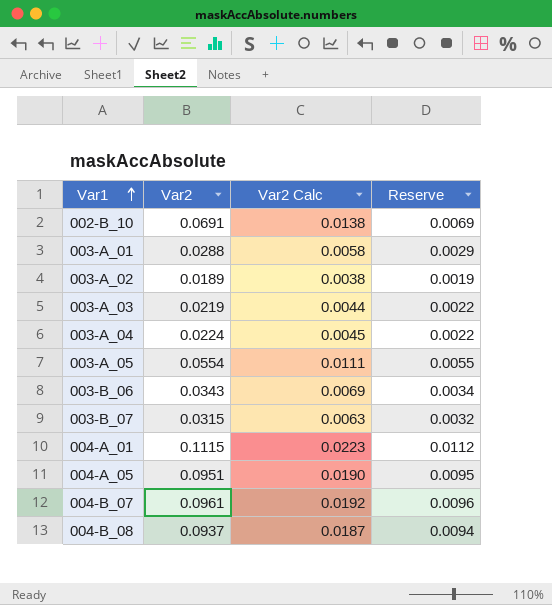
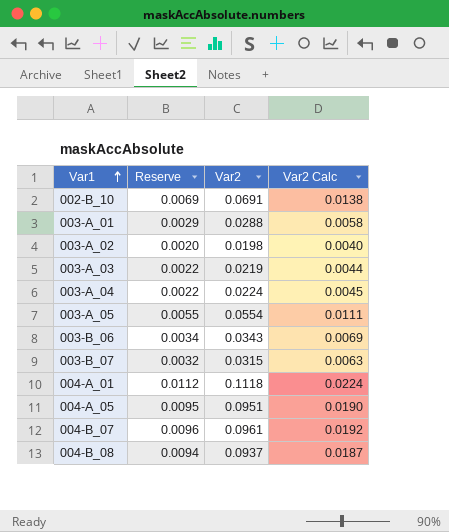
column Reserve | position: 4 -> 2
003-A_02 | Reserve: 0.0019 -> 0.0020
003-A_02 | Var2: 0.0189 -> 0.0198
003-A_02 | Var2 Calc: 0.0038 -> 0.0040
004-A_01 | Var2: 0.1115 -> 0.1118
004-A_01 | Var2 Calc: 0.0223 -> 0.0224

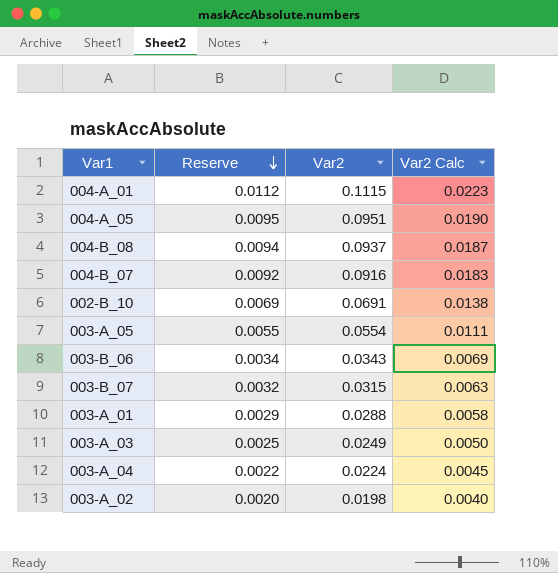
row order: Var1 ascending -> Reserve descending
004-A_01 | Var2: 0.1118 -> 0.1115
004-A_01 | Var2 Calc: 0.0224 -> 0.0223
004-B_07 | Reserve: 0.0096 -> 0.0092
004-B_07 | Var2: 0.0961 -> 0.0916
004-B_07 | Var2 Calc: 0.0192 -> 0.0183
003-A_03 | Reserve: 0.0022 -> 0.0025
003-A_03 | Var2: 0.0219 -> 0.0249
003-A_03 | Var2 Calc: 0.0044 -> 0.0050

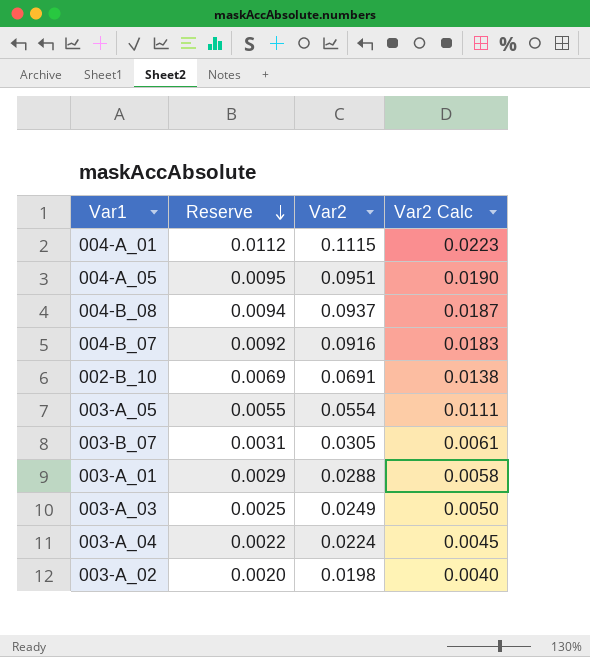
row 003-B_06: 0.0034 | 0.0343 | 0.0069 -> none
003-B_07 | Reserve: 0.0032 -> 0.0031
003-B_07 | Var2: 0.0315 -> 0.0305
003-B_07 | Var2 Calc: 0.0063 -> 0.0061

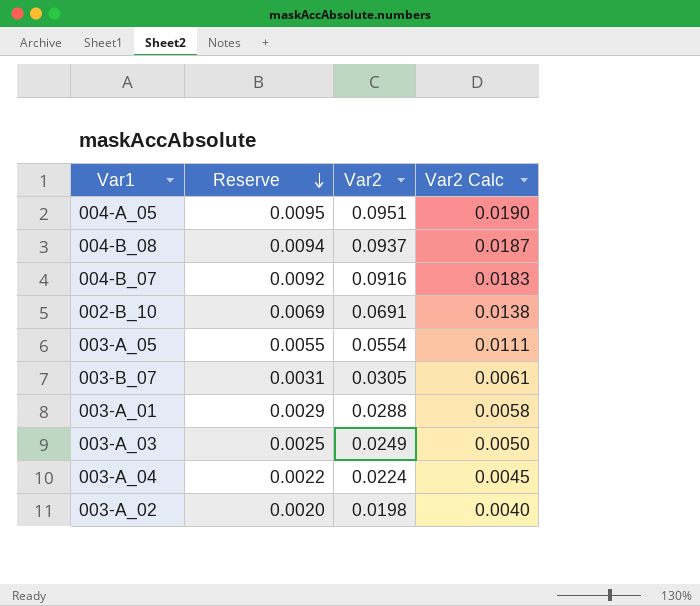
row 004-A_01: 0.0112 | 0.1115 | 0.0223 -> none

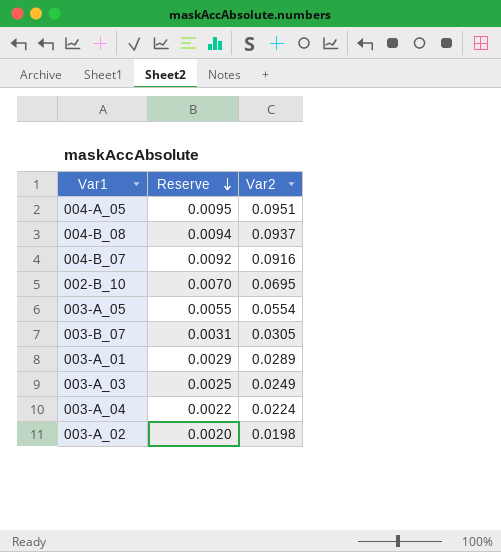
column Var2 Calc | formula: [Var2] * 0.2 -> none
002-B_10 | Reserve: 0.0069 -> 0.0070
002-B_10 | Var2: 0.0691 -> 0.0695
003-A_01 | Var2: 0.0288 -> 0.0289

